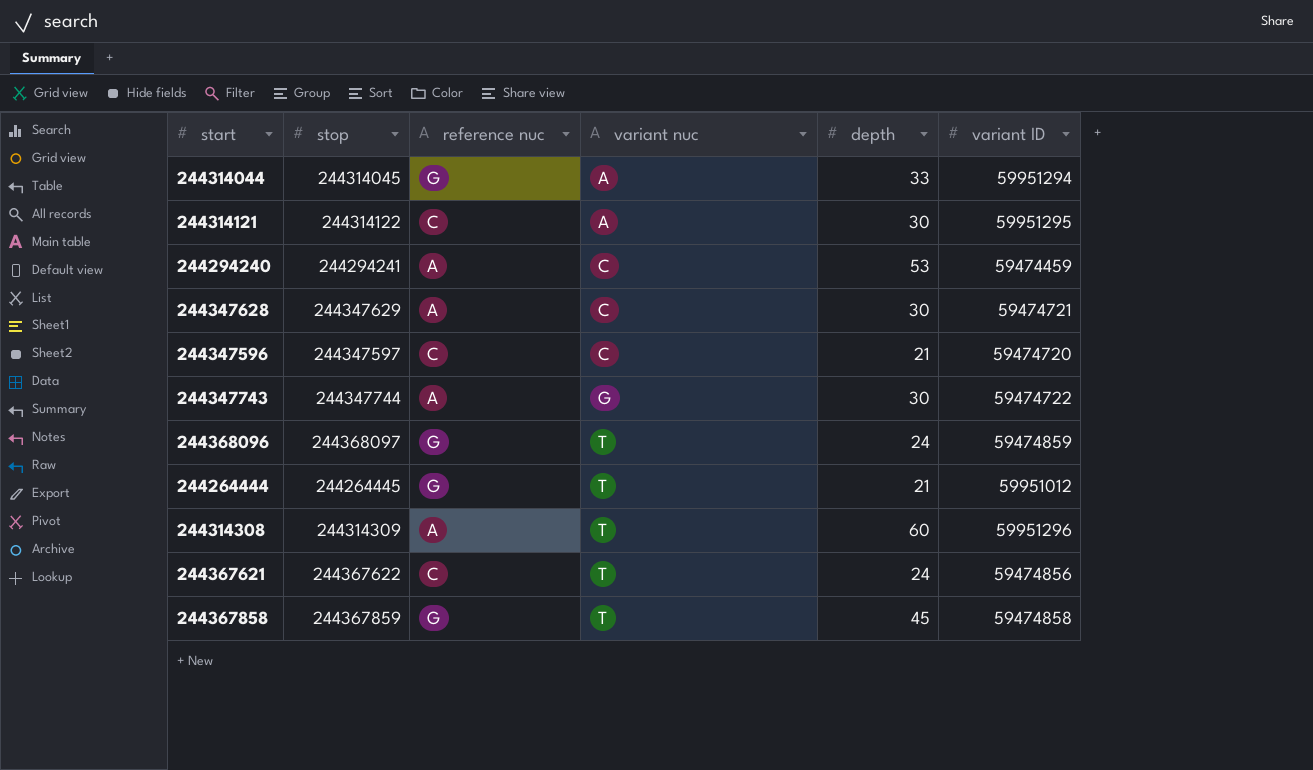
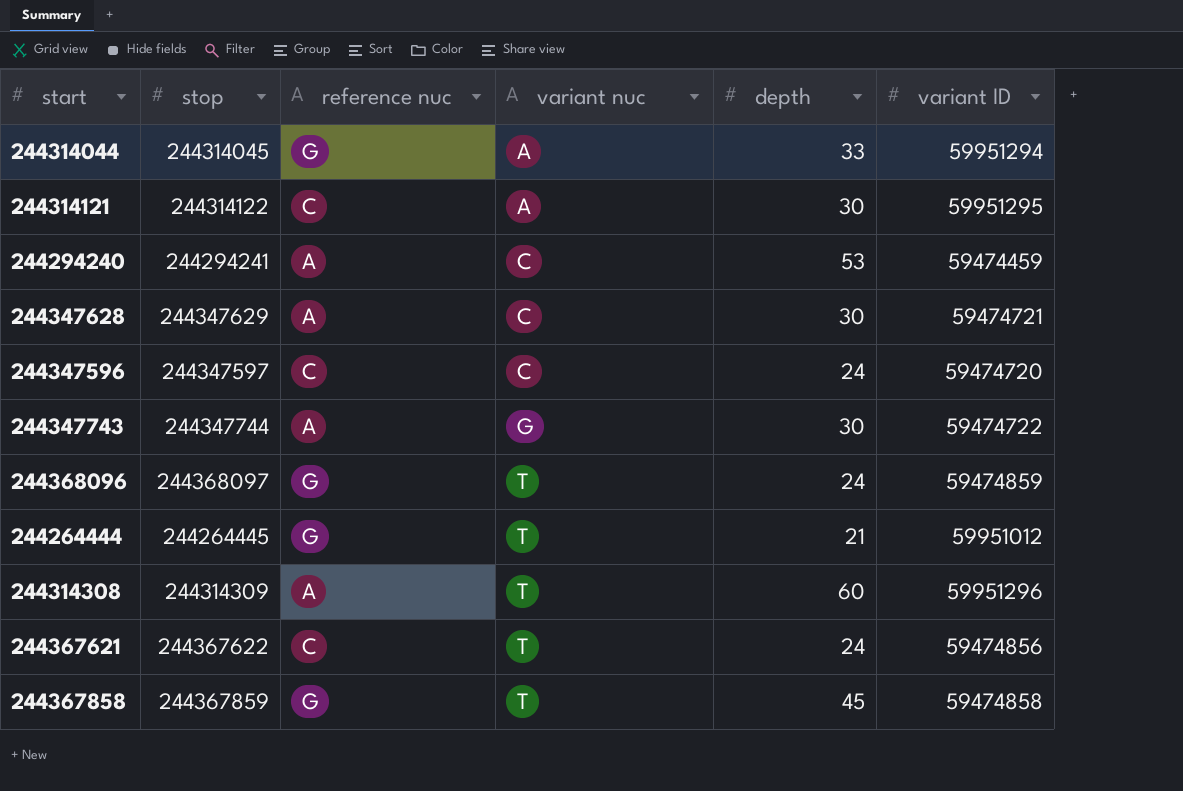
244347596 | depth: 21 -> 24

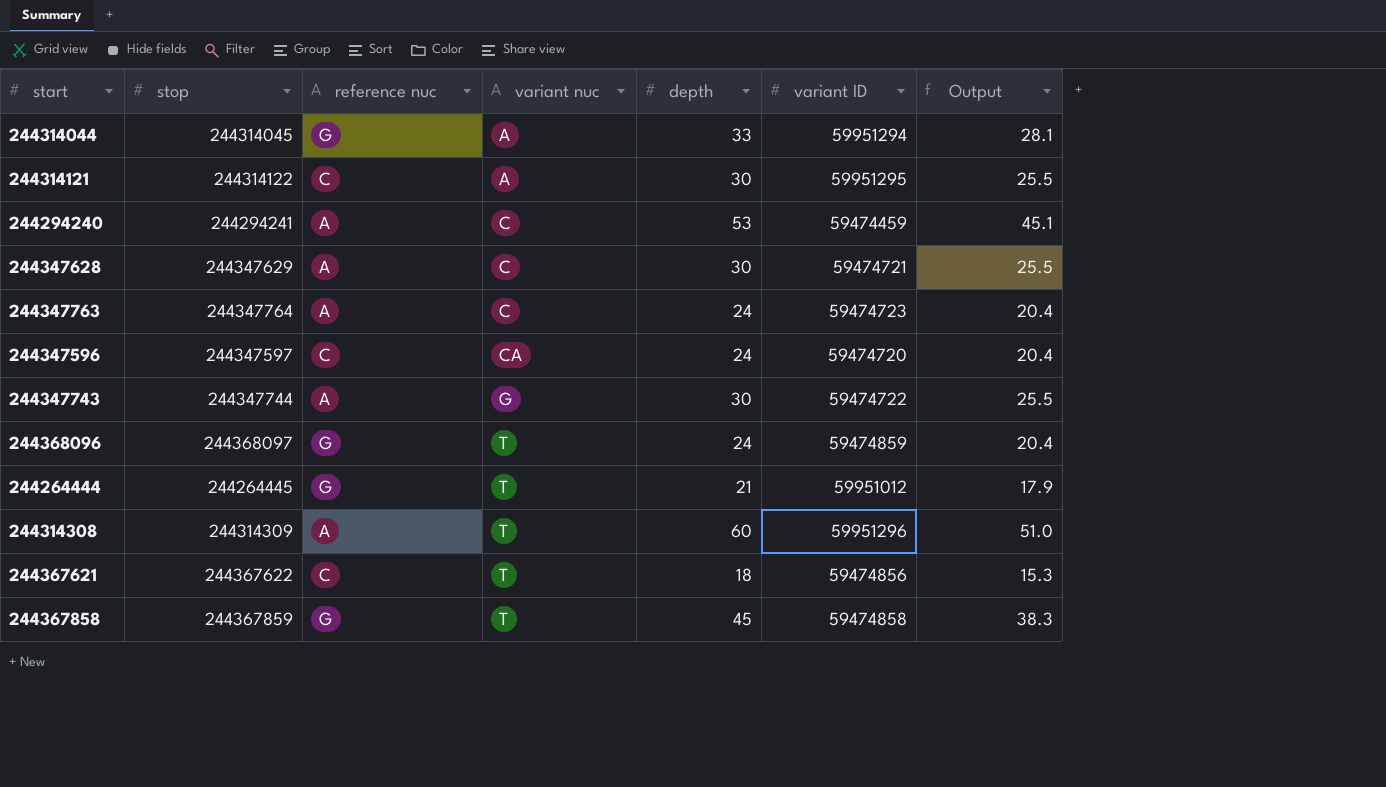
column Output | formula: none -> [depth] * 0.85
row 244347763: none -> 244347764 | A | C | 24 | 59474723 | 20.4
244347596 | variant nuc: C -> CA
244367621 | depth: 24 -> 18

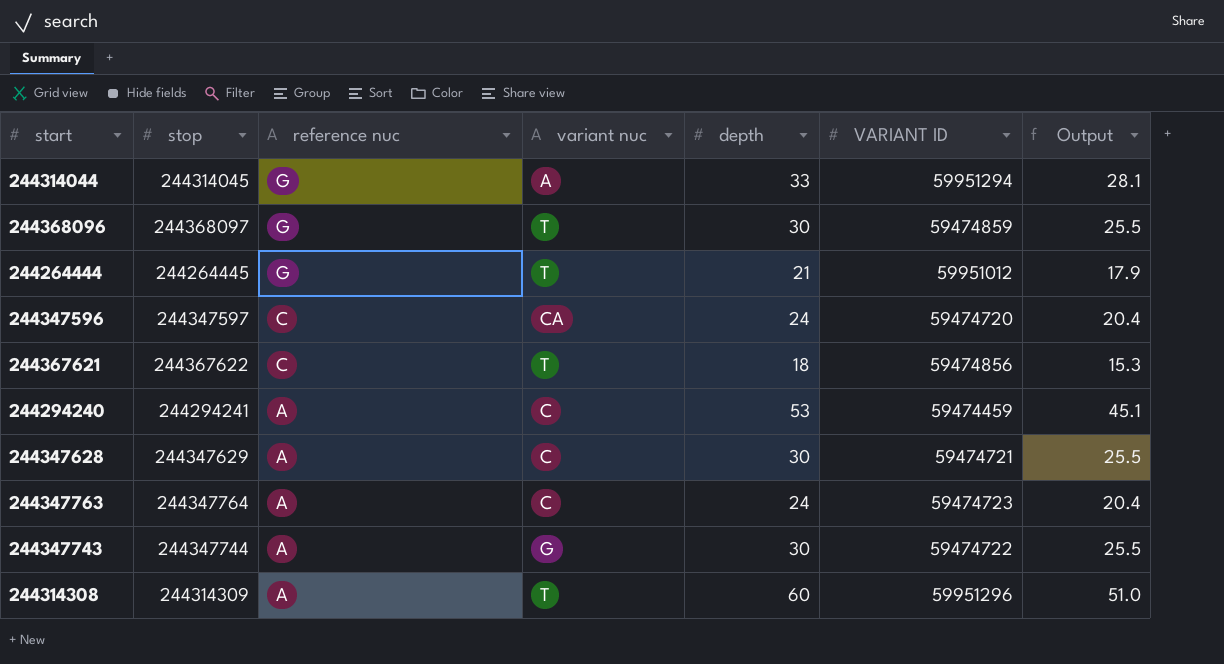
row order: variant nuc ascending -> reference nuc descending
column name: variant ID -> VARIANT ID
row 244314121: 244314122 | C | A | 30 | 59951295 | 25.5 -> none
row 244367858: 244367859 | G | T | 45 | 59474858 | 38.3 -> none
244368096 | depth: 24 -> 30
244368096 | Output: 20.4 -> 25.5

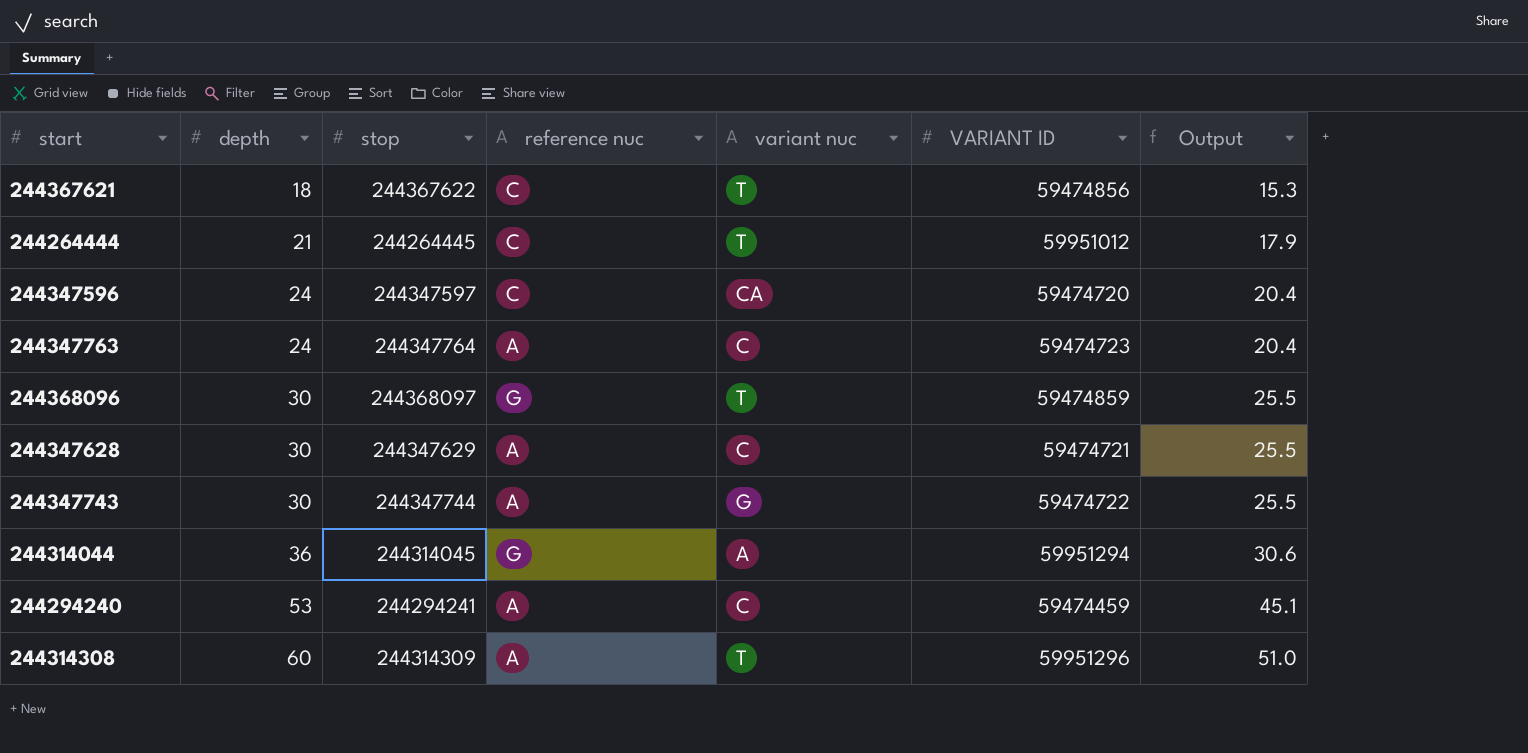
row order: reference nuc descending -> depth ascending
column depth | position: 5 -> 2
244264444 | reference nuc: G -> C
244314044 | depth: 33 -> 36
244314044 | Output: 28.1 -> 30.6

